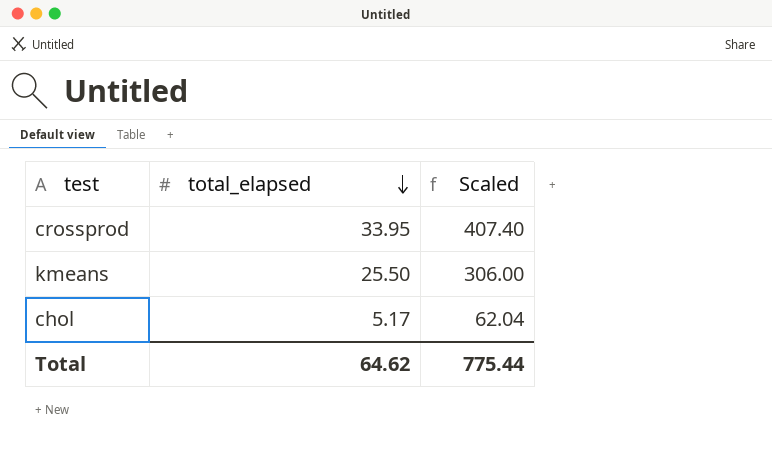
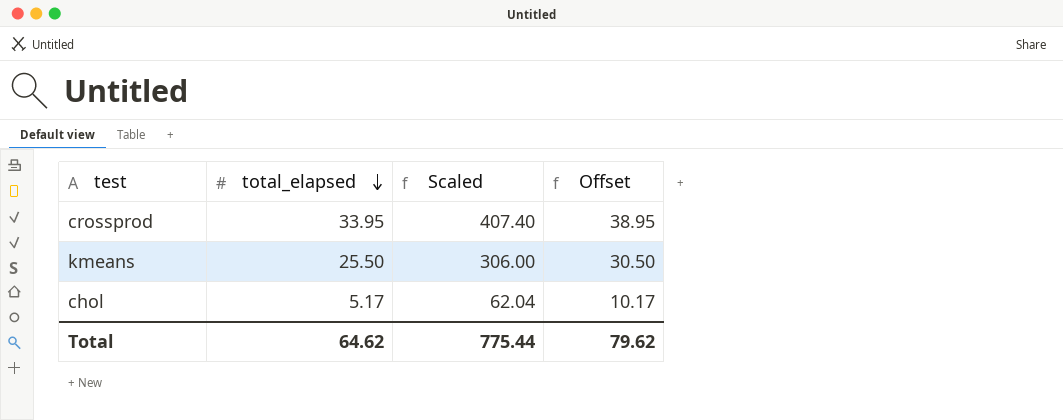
column Offset | formula: none -> [total_elapsed] + 5

